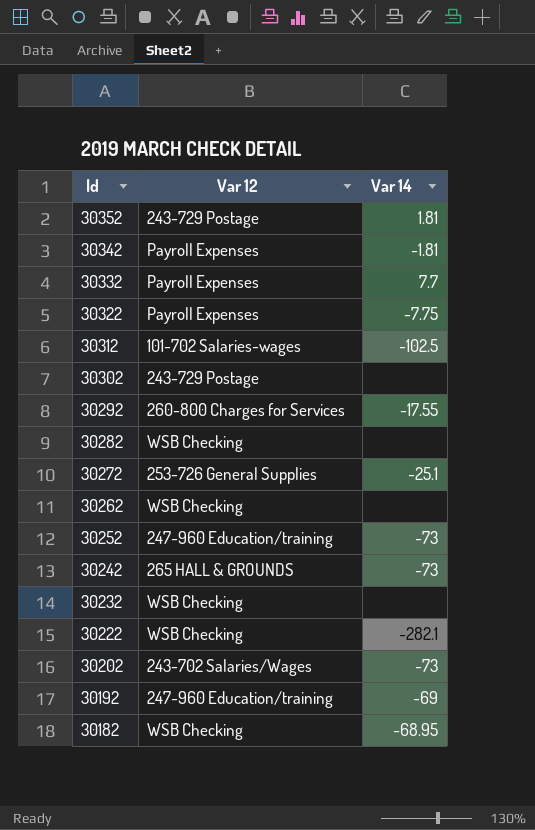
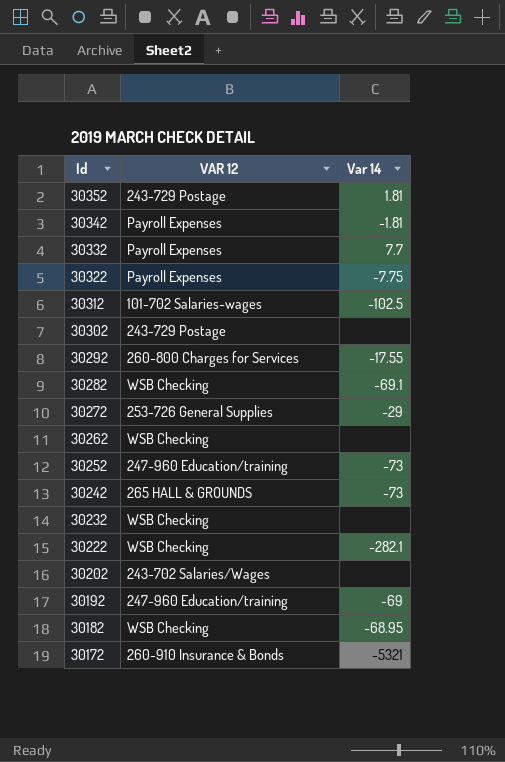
column name: Var 12 -> VAR 12
30282 | Var 14: none -> -69.1
30272 | Var 14: -25.1 -> -29
30202 | Var 14: -73 -> none
row 30172: none -> 260-910 Insurance & Bonds | -5321

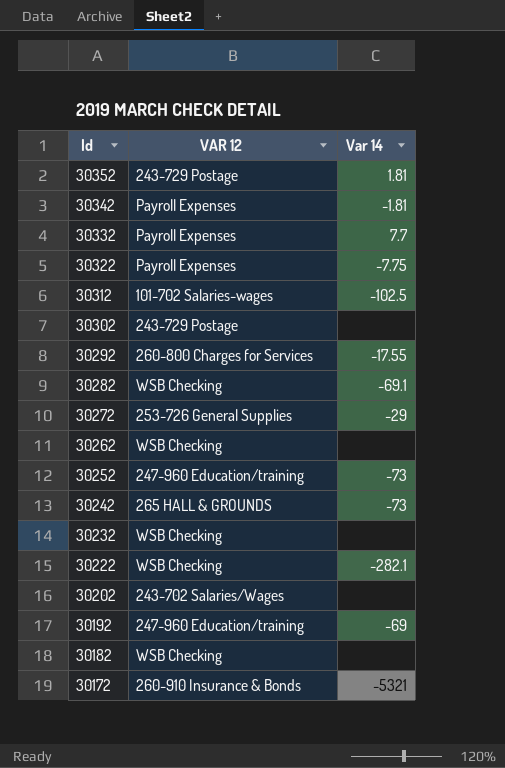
30182 | Var 14: -68.95 -> none

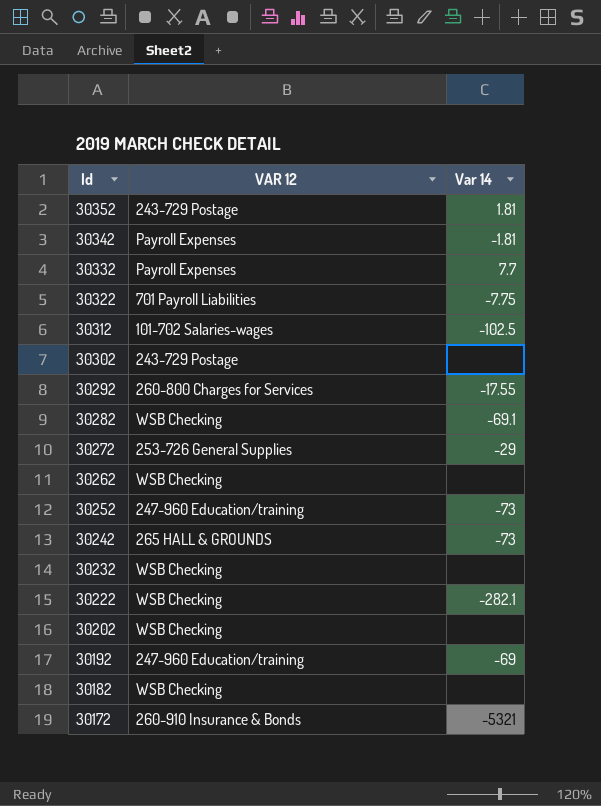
30322 | VAR 12: Payroll Expenses -> 701 Payroll Liabilities
30202 | VAR 12: 243-702 Salaries/Wages -> WSB Checking

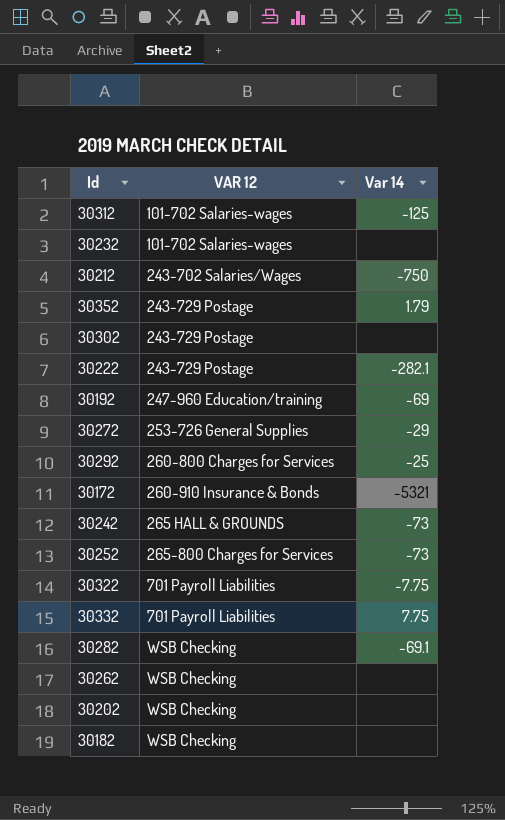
row order: Id descending -> VAR 12 ascending
row 30342: Payroll Expenses | -1.81 -> none
30312 | Var 14: -102.5 -> -125
30232 | VAR 12: WSB Checking -> 101-702 Salaries-wages
row 30212: none -> 243-702 Salaries/Wages | -750
30352 | Var 14: 1.81 -> 1.79
30222 | VAR 12: WSB Checking -> 243-729 Postage
30292 | Var 14: -17.55 -> -25
30252 | VAR 12: 247-960 Education/training -> 265-800 Charges for Services
30332 | VAR 12: Payroll Expenses -> 701 Payroll Liabilities
30332 | Var 14: 7.7 -> 7.75

